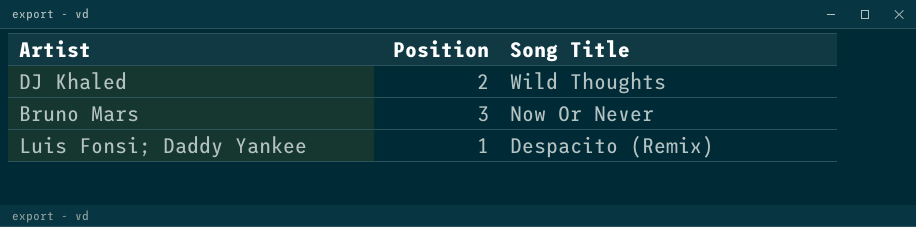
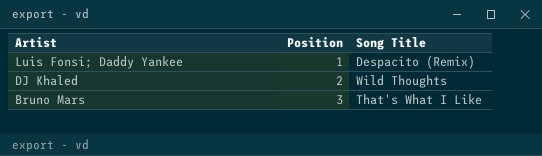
row order: Song Title descending -> Artist descending
Bruno Mars | Song Title: Now Or Never -> That's What I Like

